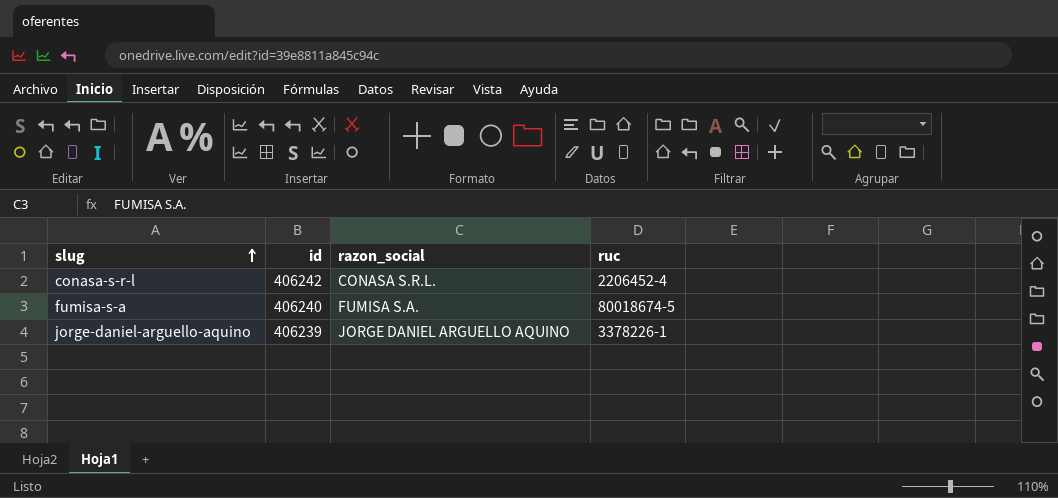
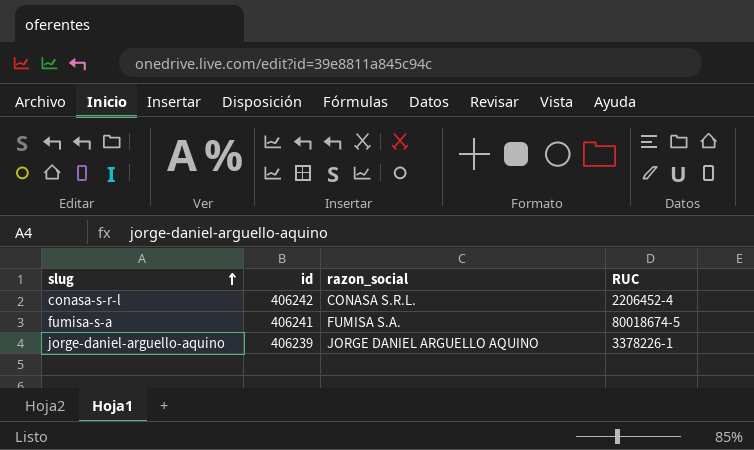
column name: ruc -> RUC
fumisa-s-a | id: 406240 -> 406241

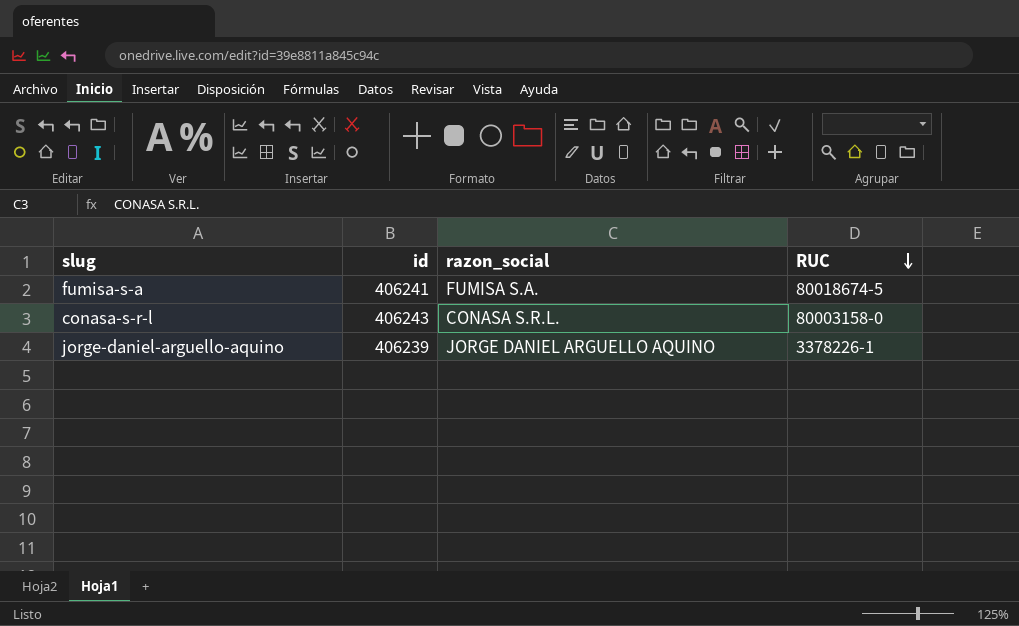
row order: slug ascending -> RUC descending
conasa-s-r-l | id: 406242 -> 406243
conasa-s-r-l | RUC: 2206452-4 -> 80003158-0

